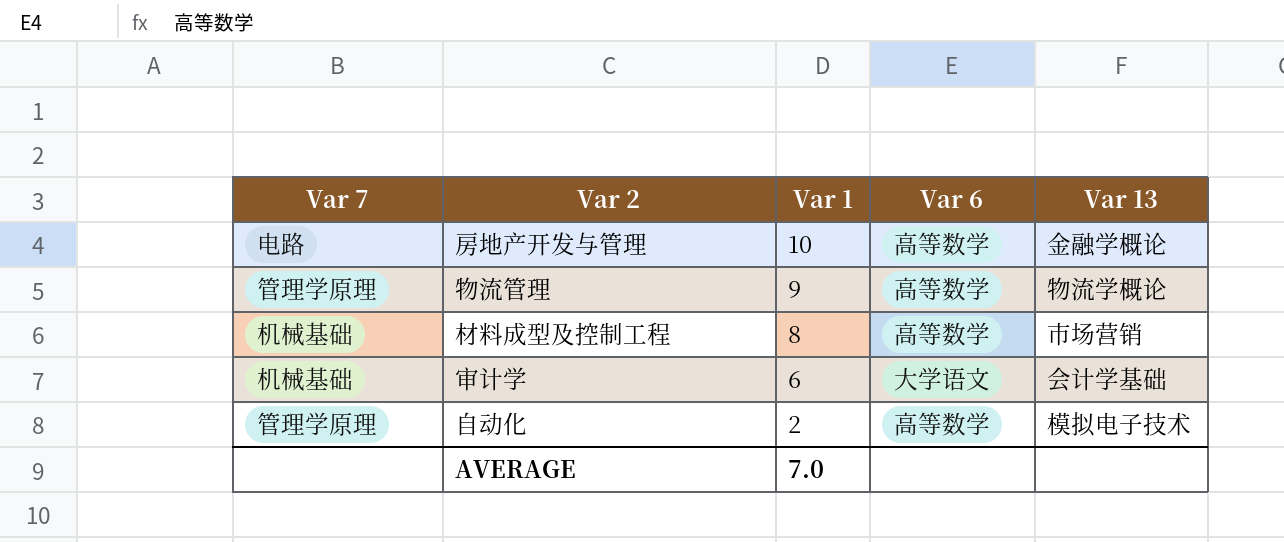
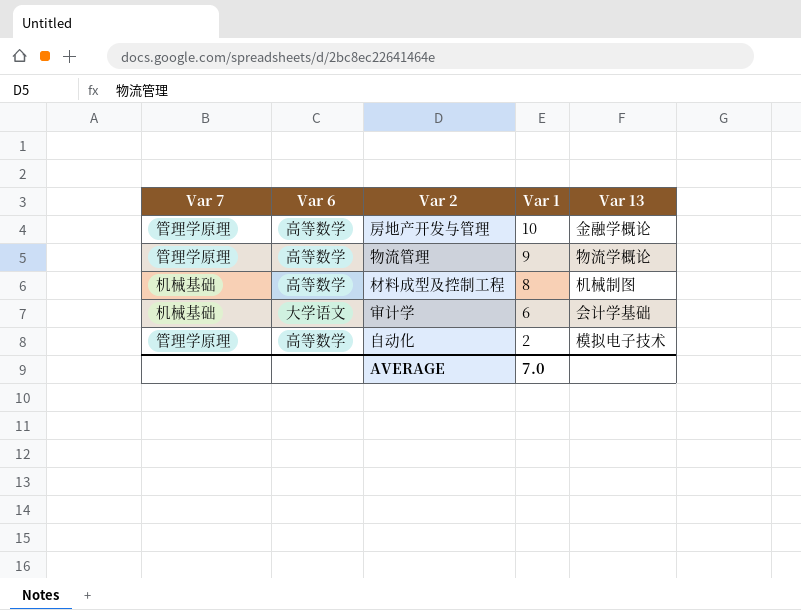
column Var 6 | position: 4 -> 2
房地产开发与管理 | Var 7: 电路 -> 管理学原理
材料成型及控制工程 | Var 13: 市场营销 -> 机械制图

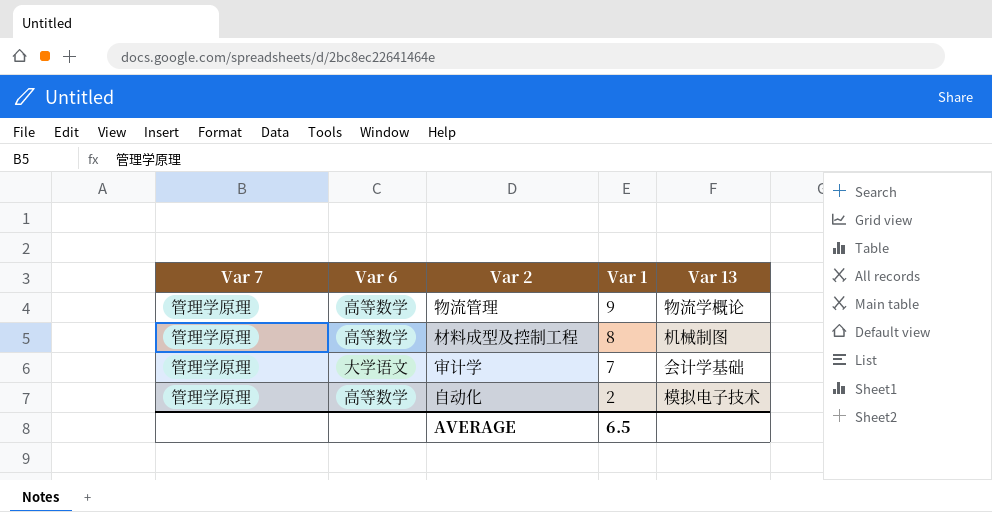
row 房地产开发与管理: 管理学原理 | 高等数学 | 10 | 金融学概论 -> none
材料成型及控制工程 | Var 7: 机械基础 -> 管理学原理
审计学 | Var 7: 机械基础 -> 管理学原理
审计学 | Var 1: 6 -> 7
AVERAGE | Var 1: 7.0 -> 6.5

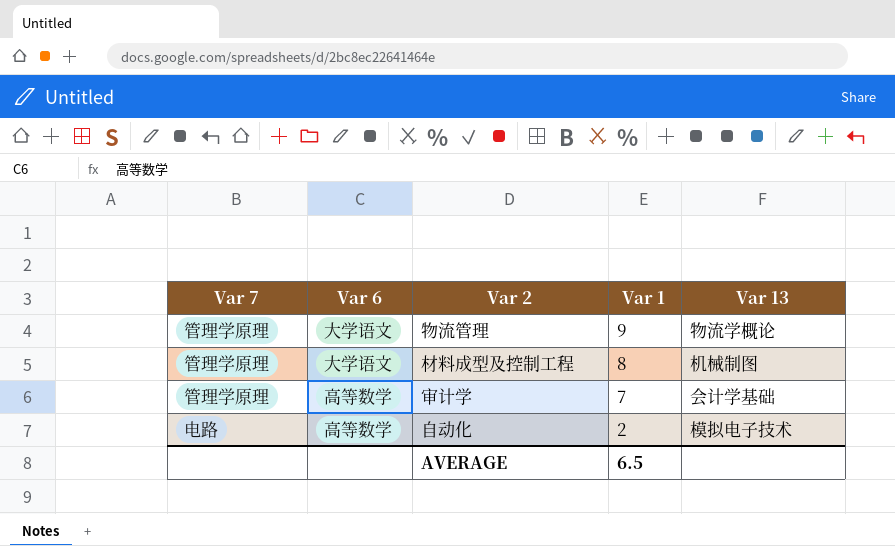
物流管理 | Var 6: 高等数学 -> 大学语文
材料成型及控制工程 | Var 6: 高等数学 -> 大学语文
审计学 | Var 6: 大学语文 -> 高等数学
自动化 | Var 7: 管理学原理 -> 电路

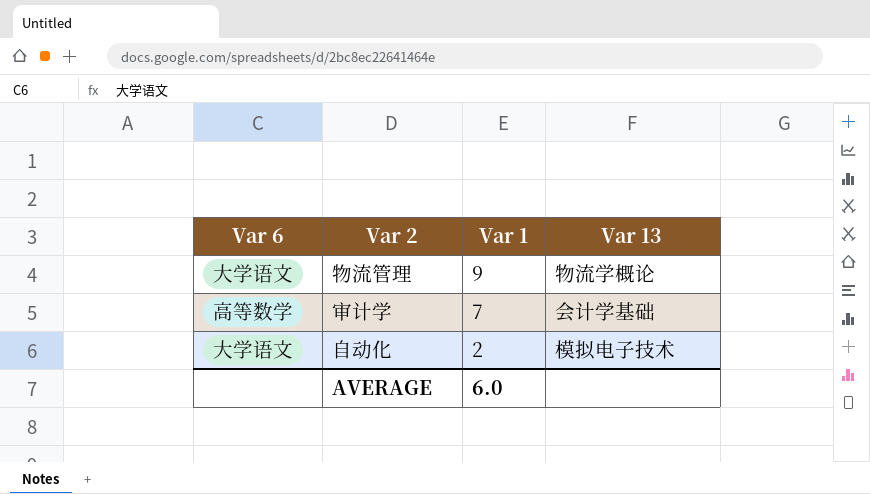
column Var 7 | position: 1 -> none
row 材料成型及控制工程: 管理学原理 | 大学语文 | 8 | 机械制图 -> none
自动化 | Var 6: 高等数学 -> 大学语文
AVERAGE | Var 1: 6.5 -> 6.0

